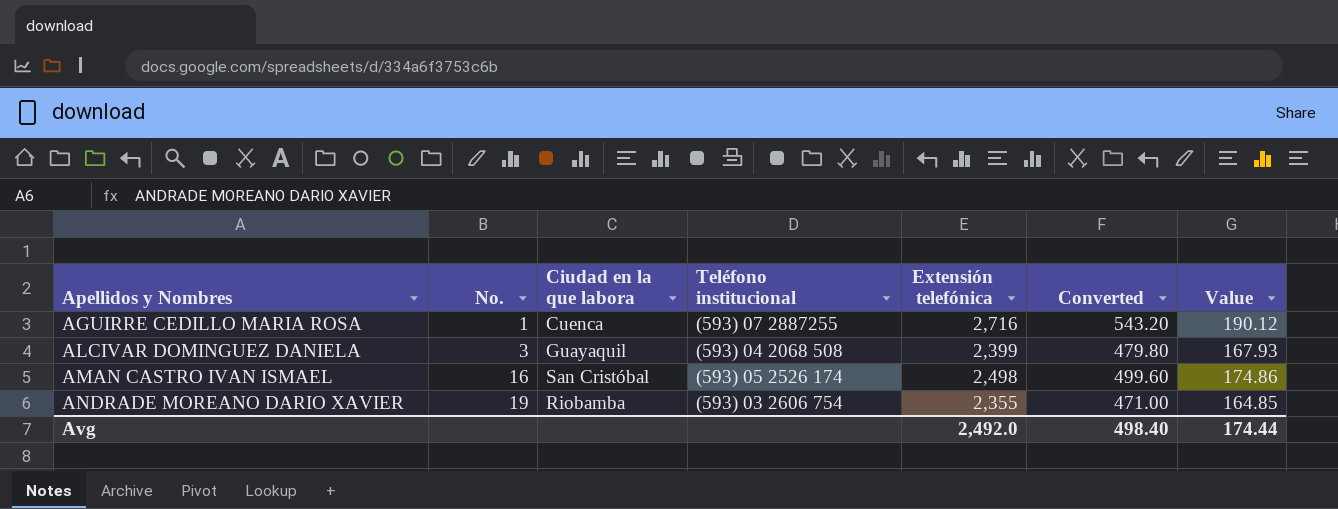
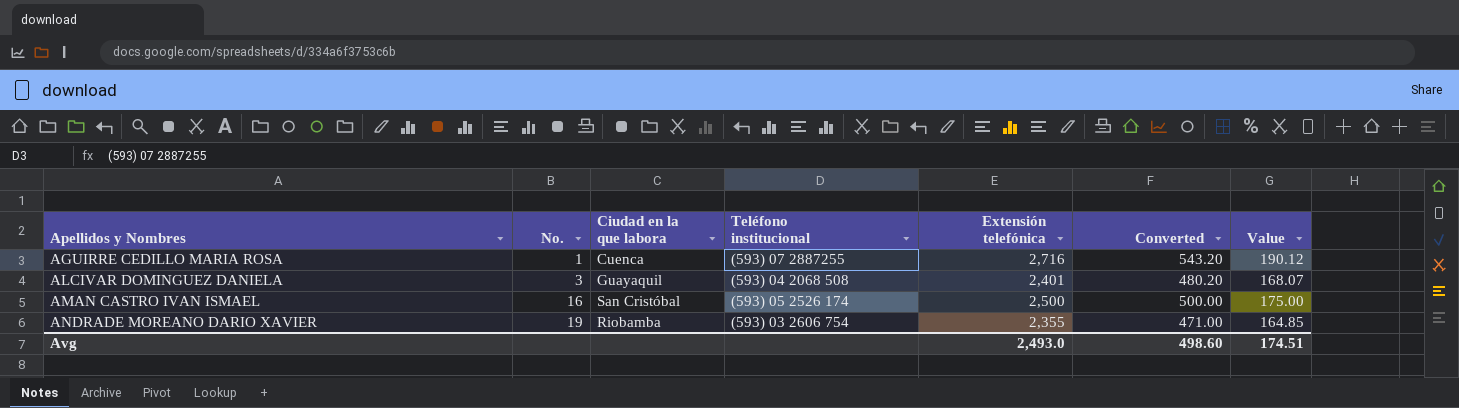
ALCIVAR DOMINGUEZ DANIELA | Extensión telefónica: 2,399 -> 2,401
ALCIVAR DOMINGUEZ DANIELA | Converted: 479.80 -> 480.20
ALCIVAR DOMINGUEZ DANIELA | Value: 167.93 -> 168.07
AMAN CASTRO IVAN ISMAEL | Extensión telefónica: 2,498 -> 2,500
AMAN CASTRO IVAN ISMAEL | Converted: 499.60 -> 500.00
AMAN CASTRO IVAN ISMAEL | Value: 174.86 -> 175.00
Avg | Extensión telefónica: 2,492.0 -> 2,493.0
Avg | Converted: 498.40 -> 498.60
Avg | Value: 174.44 -> 174.51

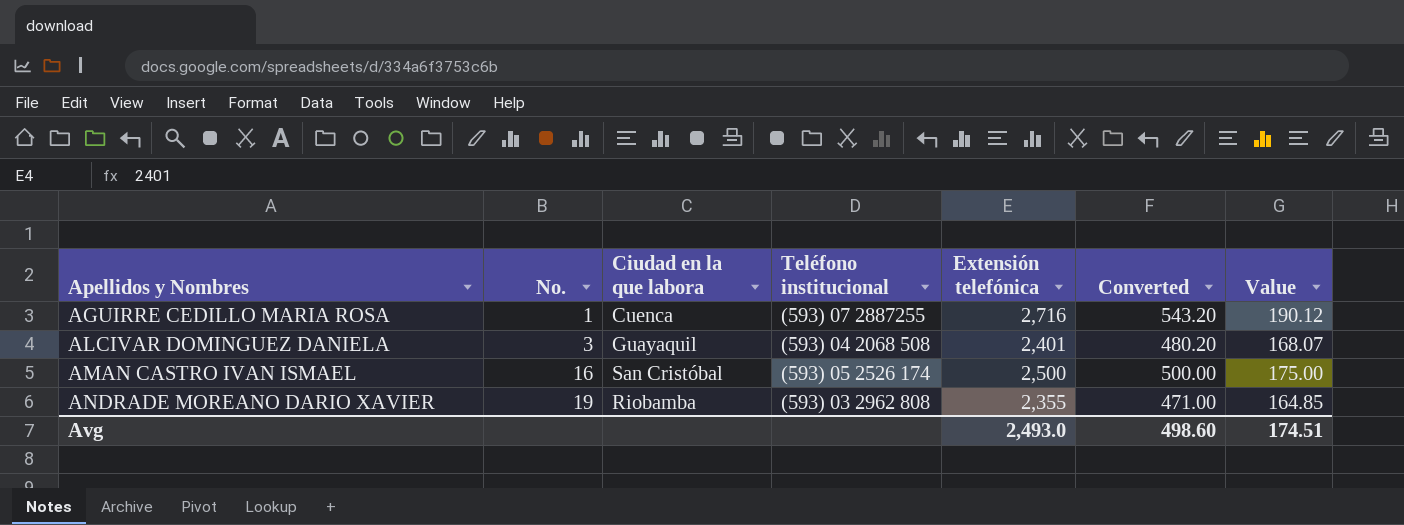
ANDRADE MOREANO DARIO XAVIER | Teléfono institucional: (593) 03 2606 754 -> (593) 03 2962 808

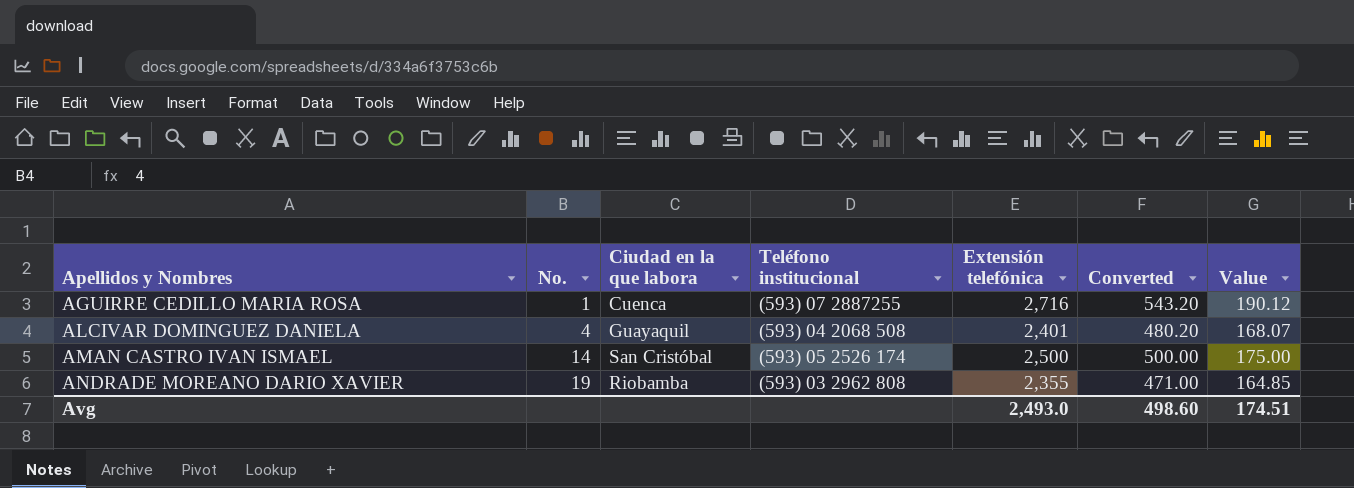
ALCIVAR DOMINGUEZ DANIELA | No.: 3 -> 4
AMAN CASTRO IVAN ISMAEL | No.: 16 -> 14

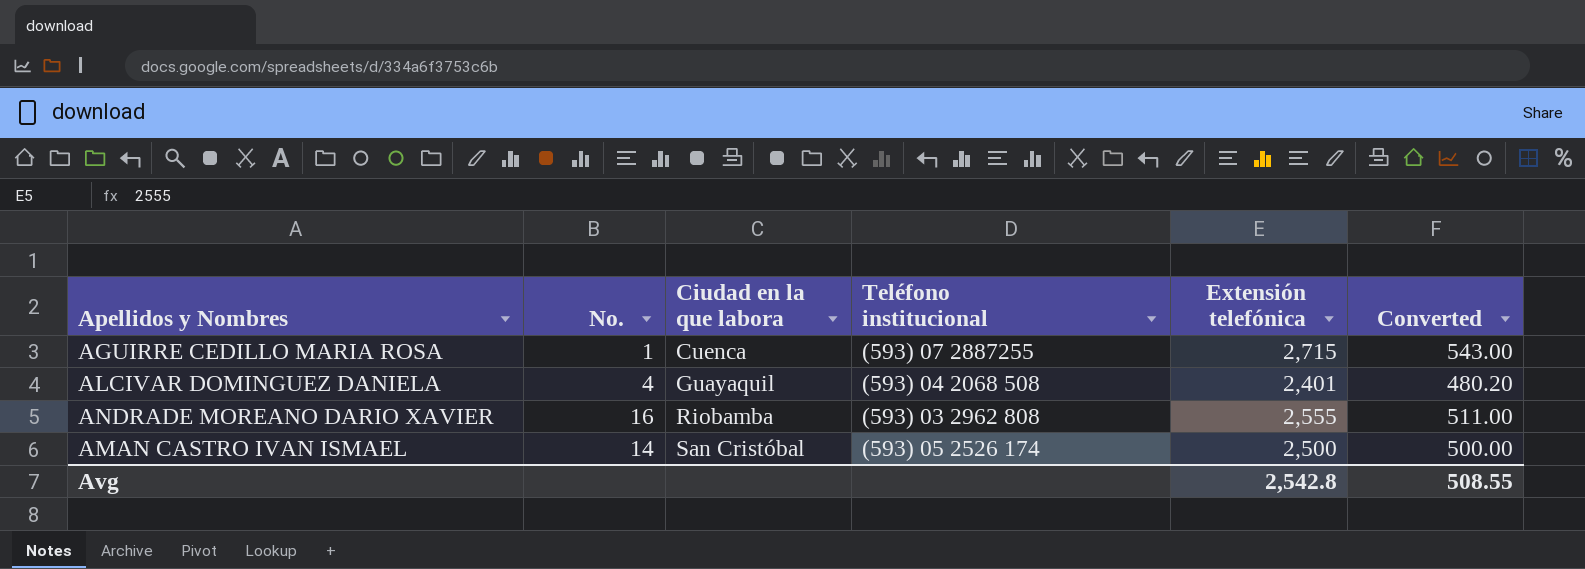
row order: Apellidos y Nombres ascending -> Ciudad en la que labora ascending
column Value | formula: [Extensión telefónica] * 0.07 -> none
AGUIRRE CEDILLO MARIA ROSA | Extensión telefónica: 2,716 -> 2,715
AGUIRRE CEDILLO MARIA ROSA | Converted: 543.20 -> 543.00
ANDRADE MOREANO DARIO XAVIER | No.: 19 -> 16
ANDRADE MOREANO DARIO XAVIER | Extensión telefónica: 2,355 -> 2,555
ANDRADE MOREANO DARIO XAVIER | Converted: 471.00 -> 511.00
Avg | Extensión telefónica: 2,493.0 -> 2,542.8
Avg | Converted: 498.60 -> 508.55

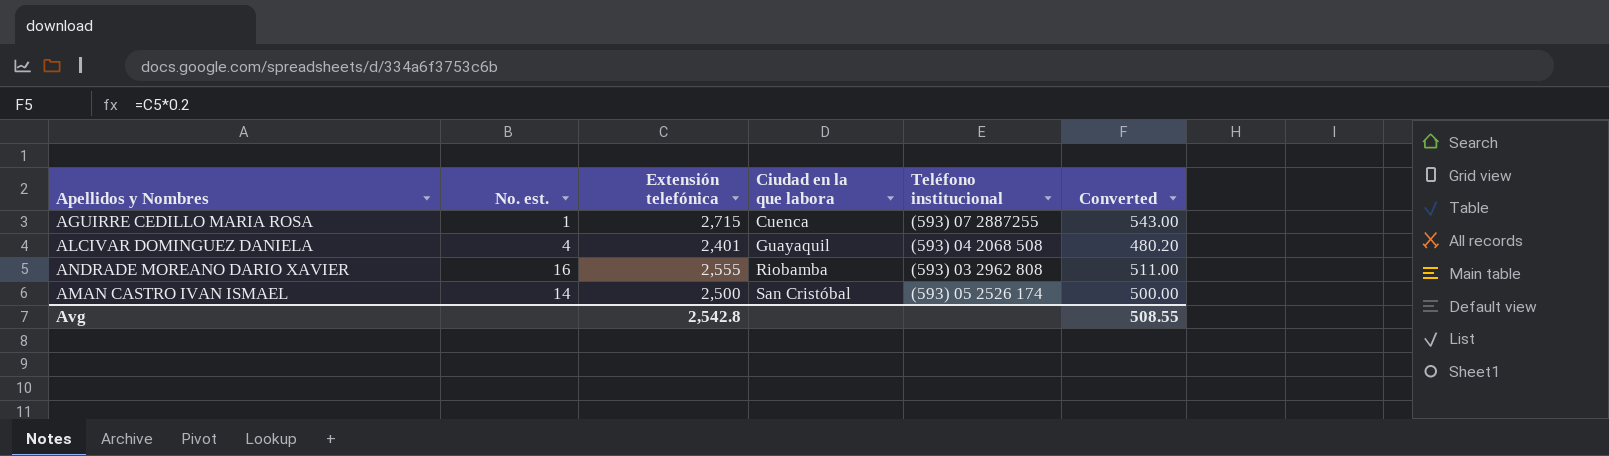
column name: No. -> No. est.
column Extensión telefónica | position: 5 -> 3

